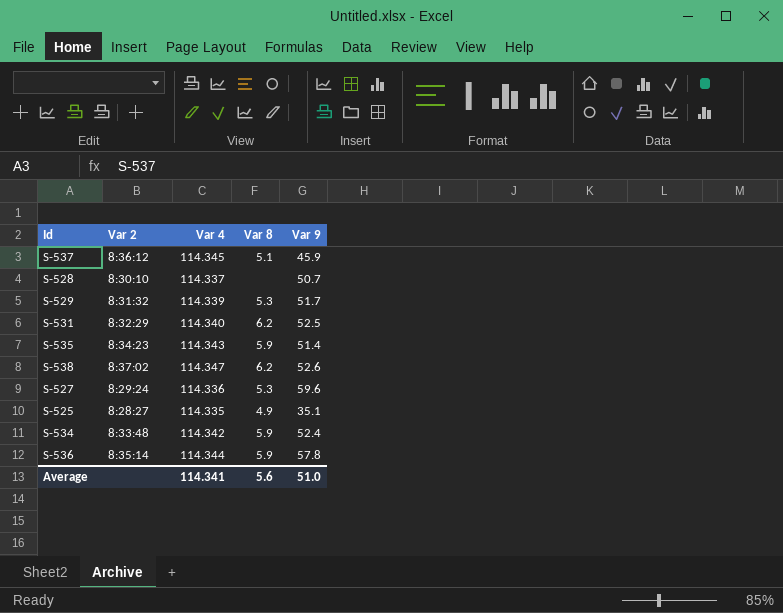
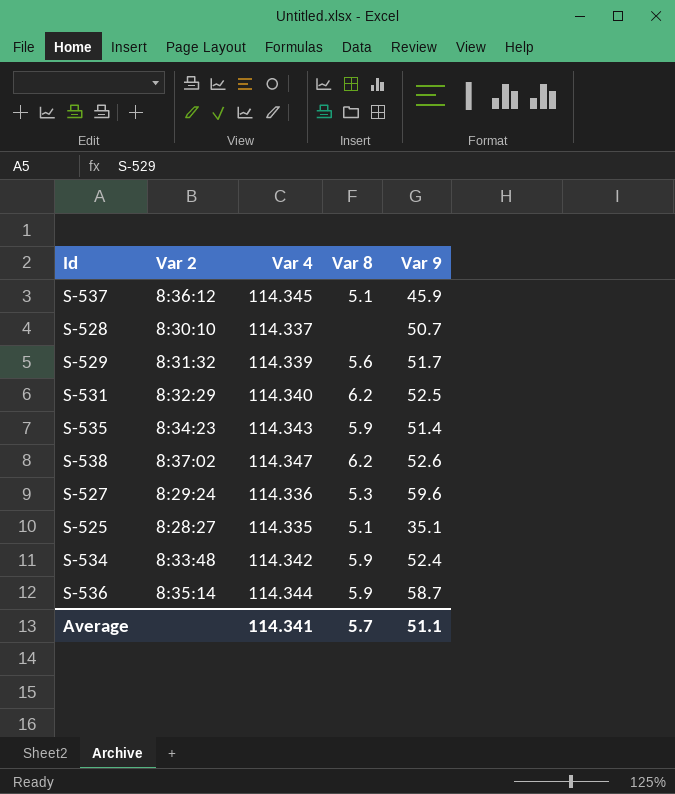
S-529 | Var 8: 5.3 -> 5.6
S-525 | Var 8: 4.9 -> 5.1
S-536 | Var 9: 57.8 -> 58.7
Average | Var 8: 5.6 -> 5.7
Average | Var 9: 51.0 -> 51.1

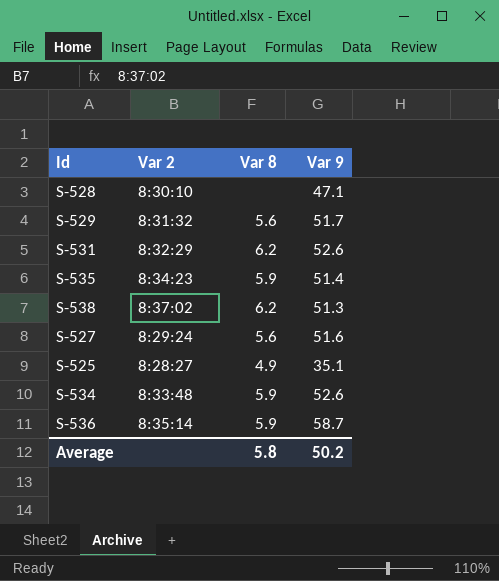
column Var 4 | position: 3 -> none
row S-537: 8:36:12 | 114.345 | 5.1 | 45.9 -> none
S-528 | Var 9: 50.7 -> 47.1
S-531 | Var 9: 52.5 -> 52.6
S-538 | Var 9: 52.6 -> 51.3
S-527 | Var 8: 5.3 -> 5.6
S-527 | Var 9: 59.6 -> 51.6
S-525 | Var 8: 5.1 -> 4.9
S-534 | Var 9: 52.4 -> 52.6
Average | Var 8: 5.7 -> 5.8
Average | Var 9: 51.1 -> 50.2

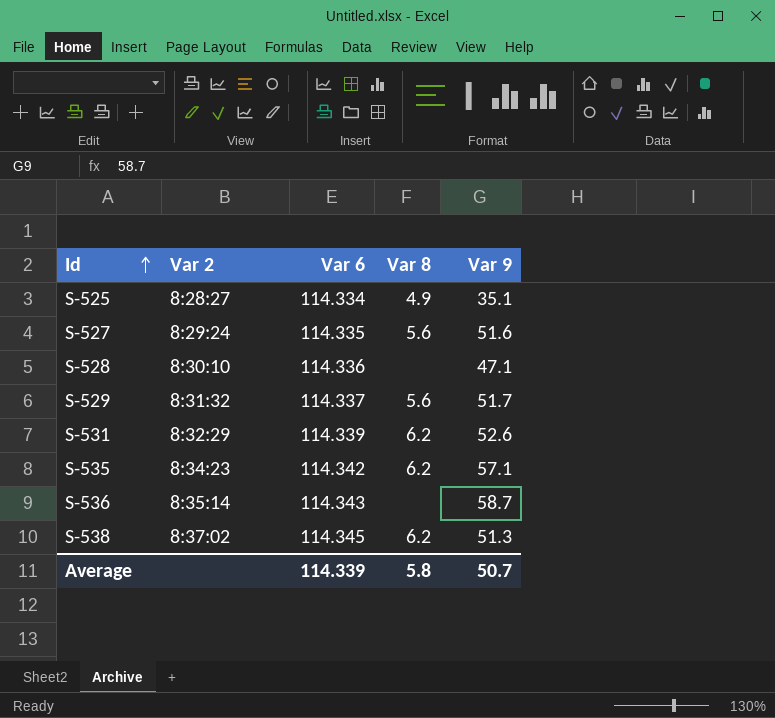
row order: none -> Id ascending
column Var 6 | position: none -> 3
row S-534: 8:33:48 | 5.9 | 52.6 -> none
S-535 | Var 8: 5.9 -> 6.2
S-535 | Var 9: 51.4 -> 57.1
S-536 | Var 8: 5.9 -> none
Average | Var 9: 50.2 -> 50.7

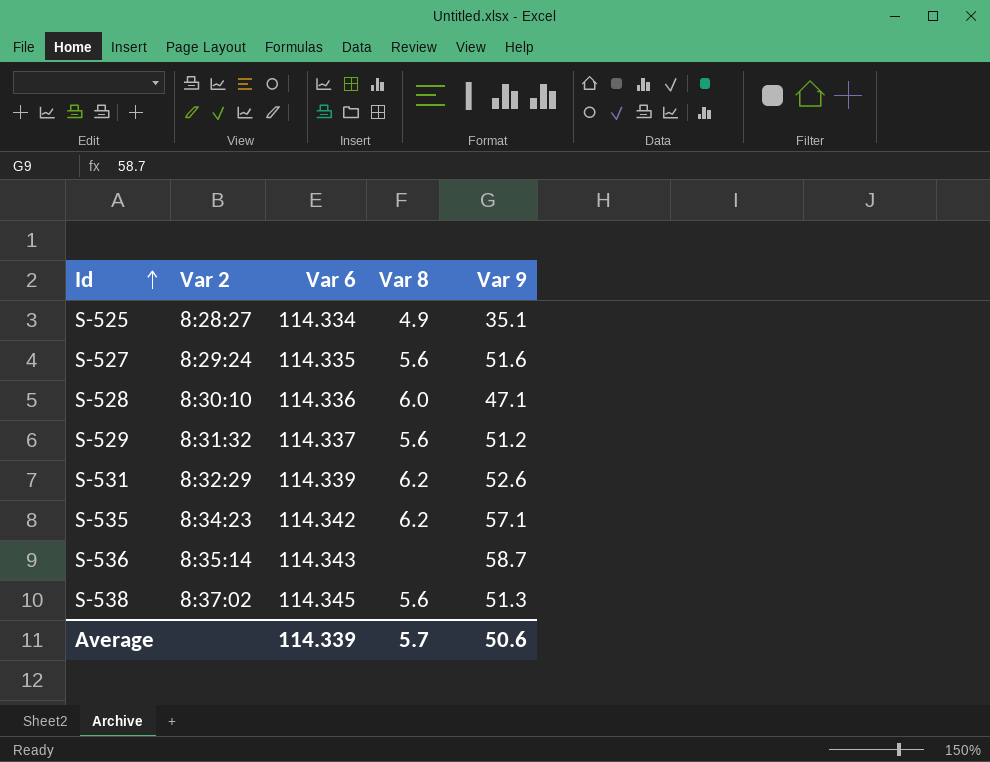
S-528 | Var 8: none -> 6.0
S-529 | Var 9: 51.7 -> 51.2
S-538 | Var 8: 6.2 -> 5.6
Average | Var 8: 5.8 -> 5.7
Average | Var 9: 50.7 -> 50.6

